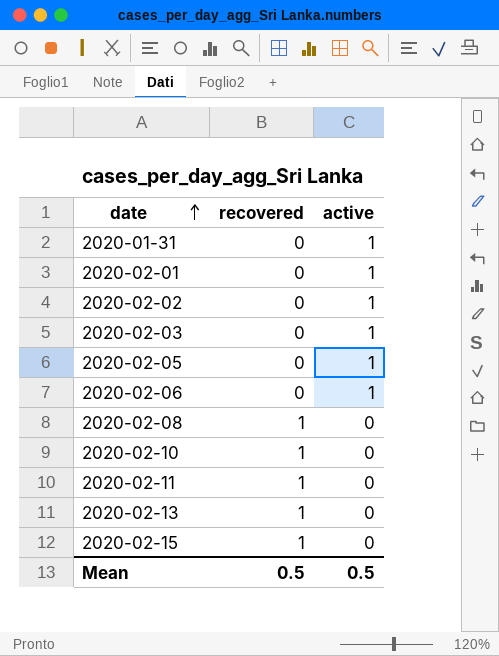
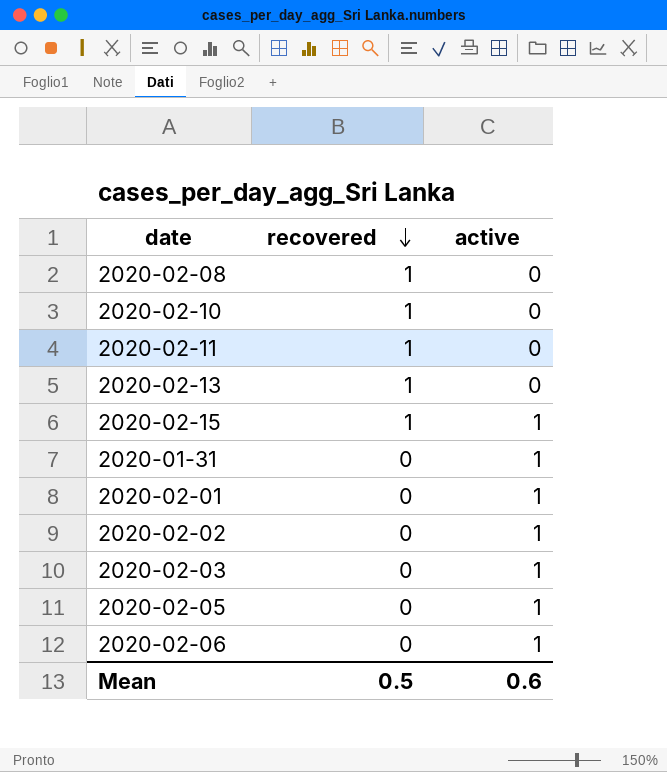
row order: date ascending -> recovered descending
2020-02-15 | active: 0 -> 1
Mean | active: 0.5 -> 0.6

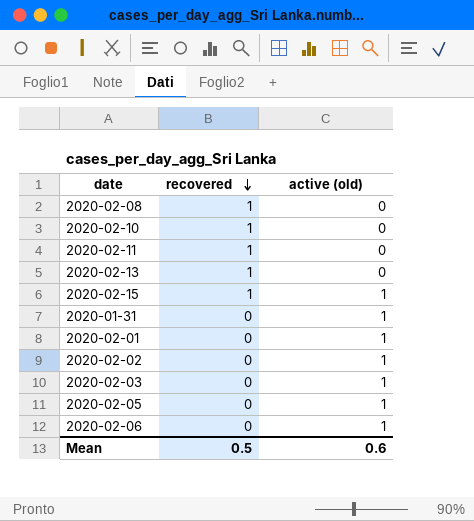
column name: active -> active (old)

